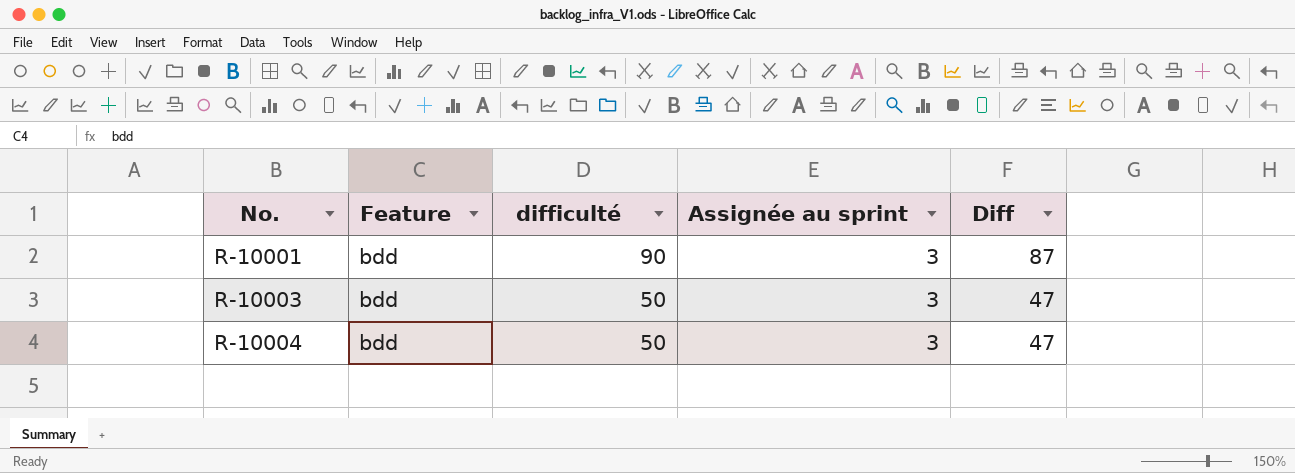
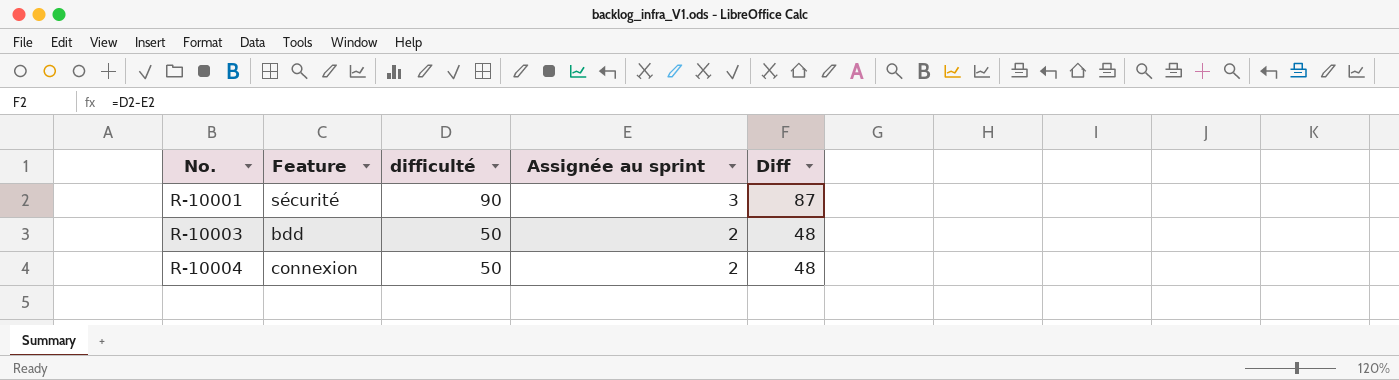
R-10001 | Feature: bdd -> sécurité
R-10003 | Assignée au sprint: 3 -> 2
R-10003 | Diff: 47 -> 48
R-10004 | Feature: bdd -> connexion
R-10004 | Assignée au sprint: 3 -> 2
R-10004 | Diff: 47 -> 48

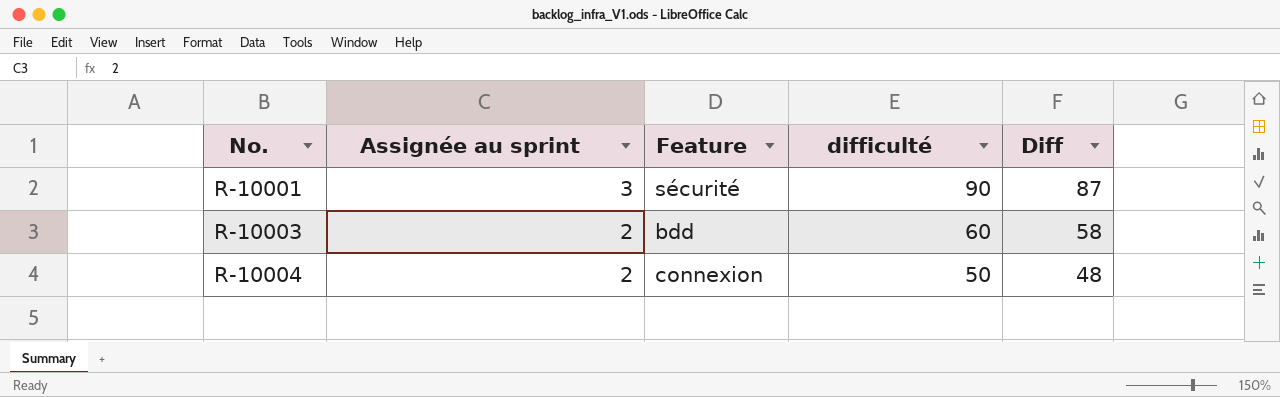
column Assignée au sprint | position: 4 -> 2
R-10003 | difficulté: 50 -> 60
R-10003 | Diff: 48 -> 58

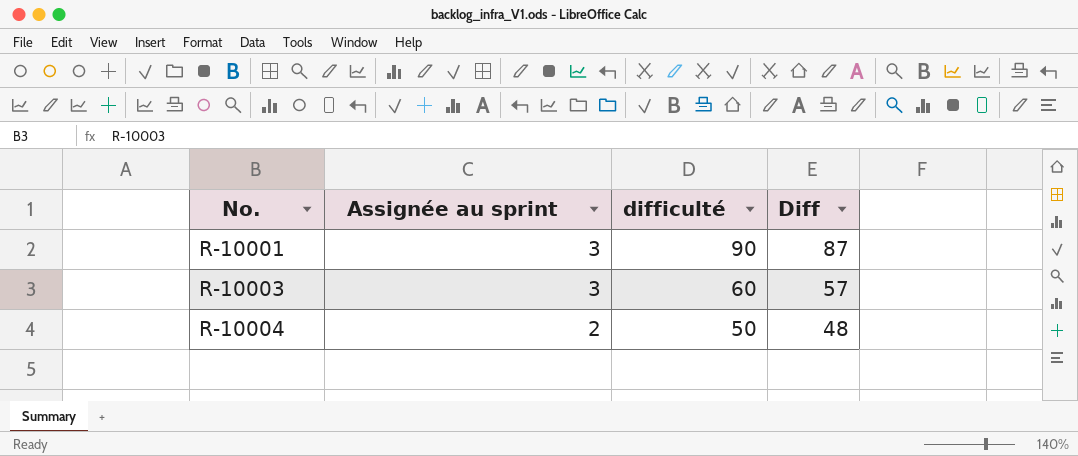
column Feature | position: 3 -> none
R-10003 | Assignée au sprint: 2 -> 3
R-10003 | Diff: 58 -> 57

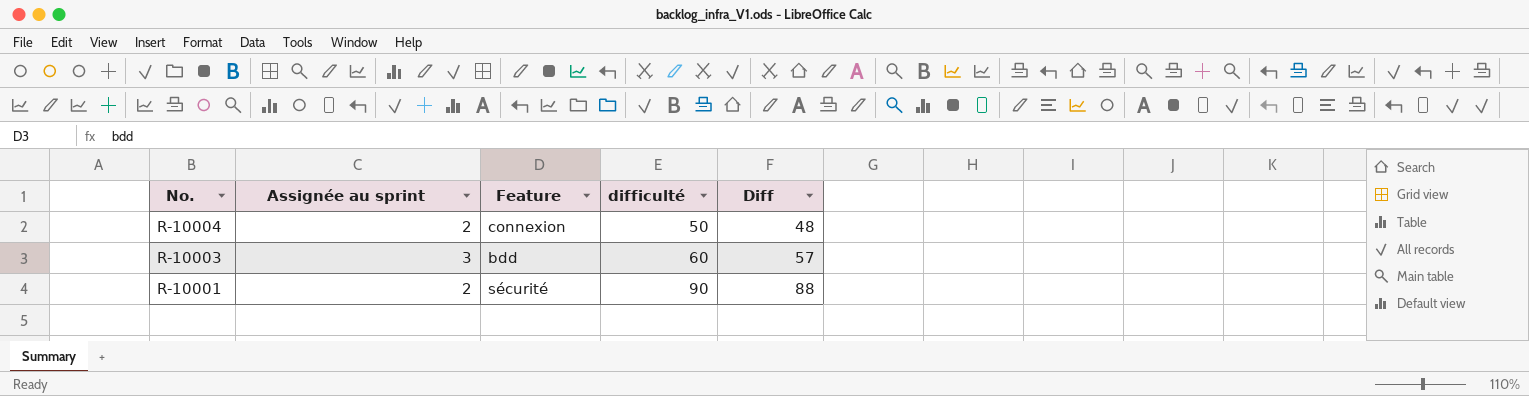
row order: No. ascending -> No. descending
column Feature | position: none -> 3
R-10001 | Assignée au sprint: 3 -> 2
R-10001 | Diff: 87 -> 88

